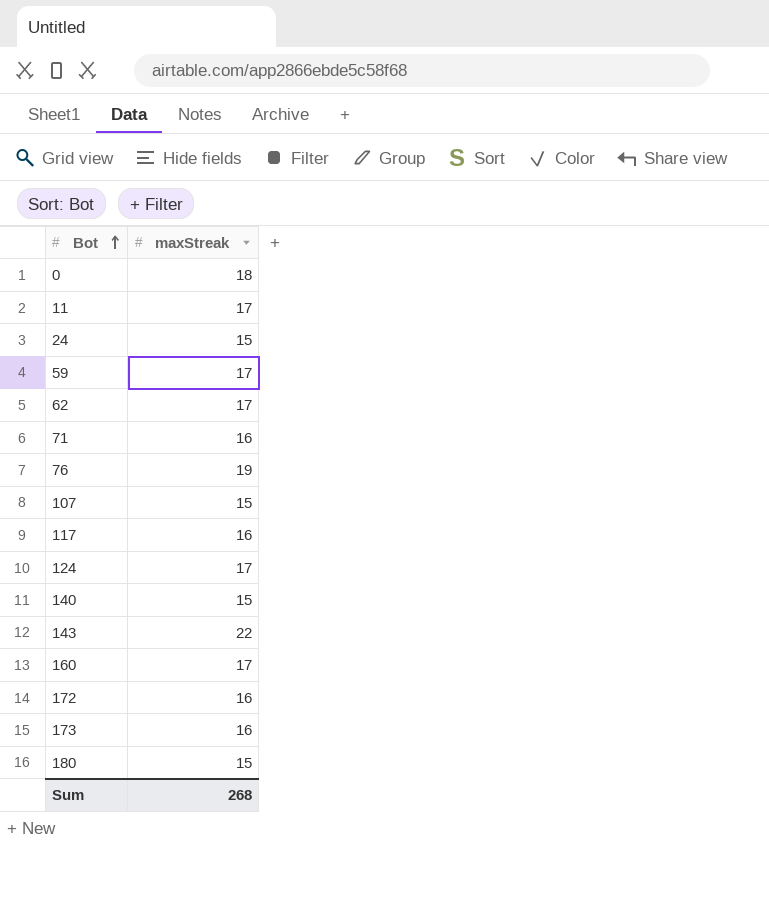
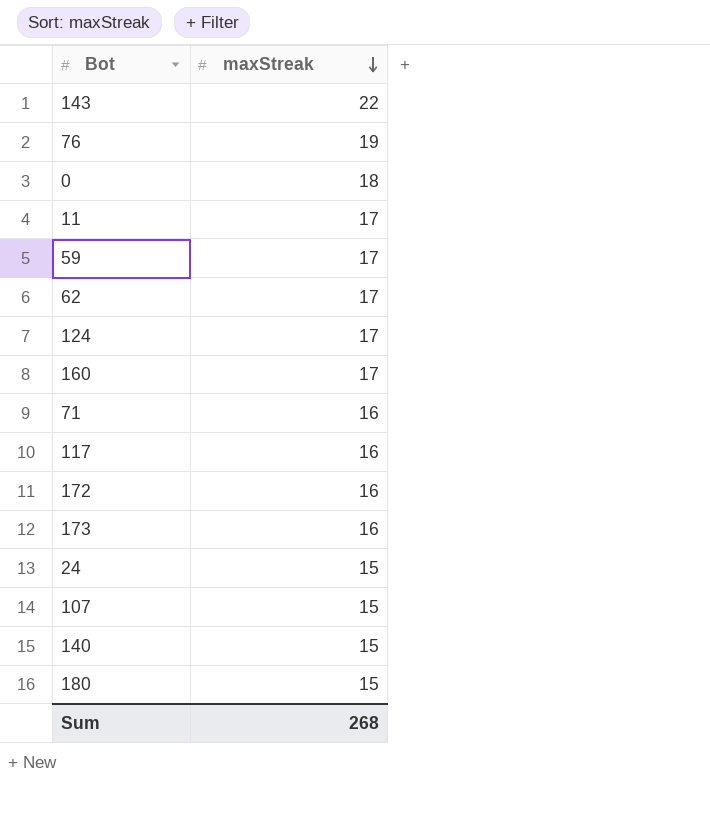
row order: Bot ascending -> maxStreak descending

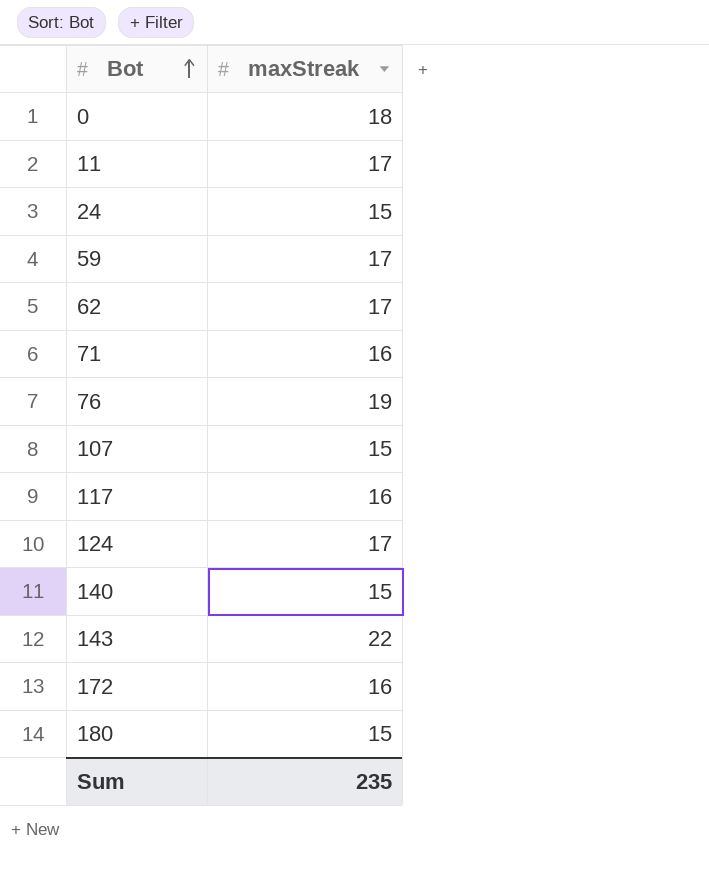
row order: maxStreak descending -> Bot ascending
row 160: 17 -> none
row 173: 16 -> none
Sum | maxStreak: 268 -> 235

